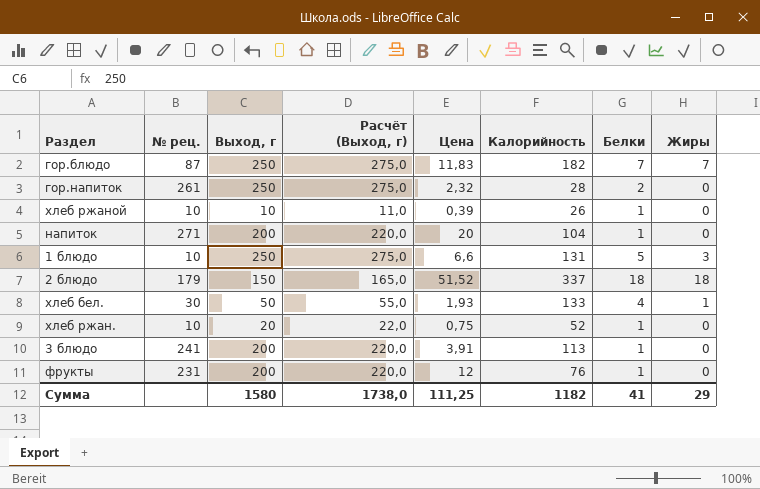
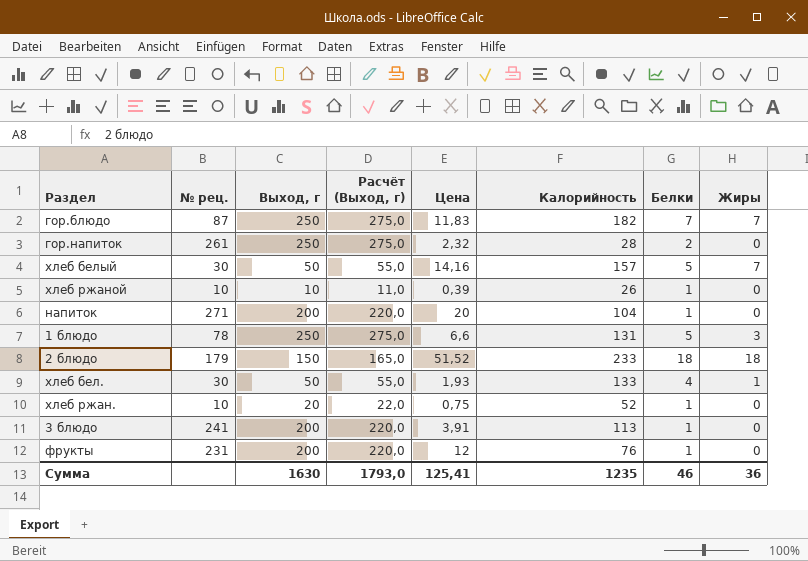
row хлеб белый: none -> 30 | 50 | 55,0 | 14,16 | 157 | 5 | 7
1 блюдо | № рец.: 10 -> 78
2 блюдо | Калорийность: 337 -> 233
Сумма | Выход, г: 1580 -> 1630
Сумма | Расчёт (Выход, г): 1738,0 -> 1793,0
Сумма | Цена: 111,25 -> 125,41
Сумма | Калорийность: 1182 -> 1235
Сумма | Белки: 41 -> 46
Сумма | Жиры: 29 -> 36

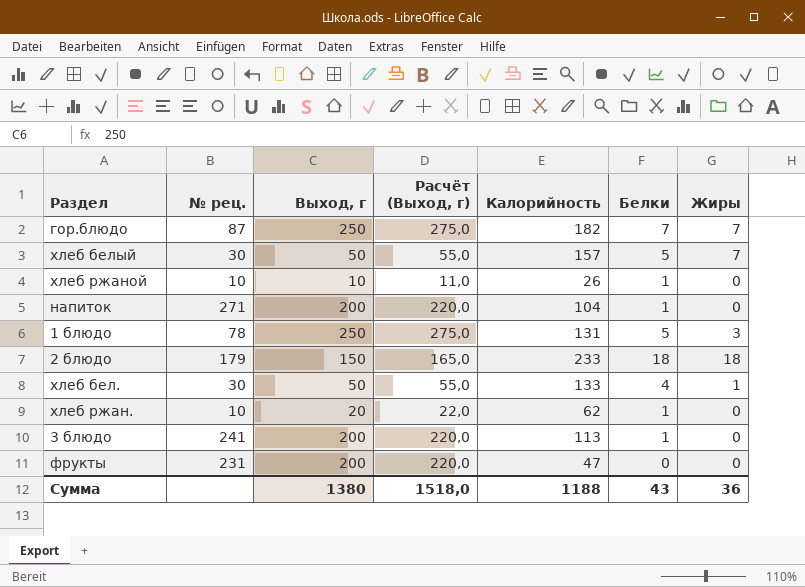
column Цена | position: 5 -> none
row гор.напиток: 261 | 250 | 275,0 | 2,32 | 28 | 2 | 0 -> none
хлеб ржан. | Калорийность: 52 -> 62
фрукты | Калорийность: 76 -> 47
фрукты | Белки: 1 -> 0
Сумма | Выход, г: 1630 -> 1380
Сумма | Расчёт (Выход, г): 1793,0 -> 1518,0
Сумма | Калорийность: 1235 -> 1188
Сумма | Белки: 46 -> 43

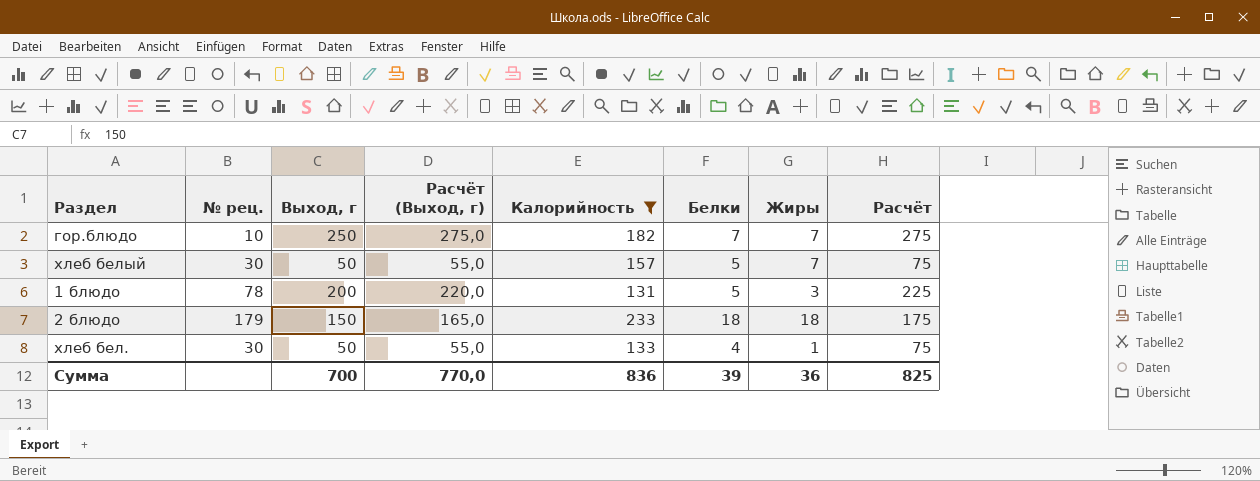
filter: none -> Калорийность >= 131
column Расчёт | formula: none -> [Выход, г] + 25
гор.блюдо | № рец.: 87 -> 10
1 блюдо | Выход, г: 250 -> 200
1 блюдо | Расчёт (Выход, г): 275,0 -> 220,0
Сумма | Выход, г: 1380 -> 700
Сумма | Расчёт (Выход, г): 1518,0 -> 770,0
Сумма | Калорийность: 1188 -> 836
Сумма | Белки: 43 -> 39

